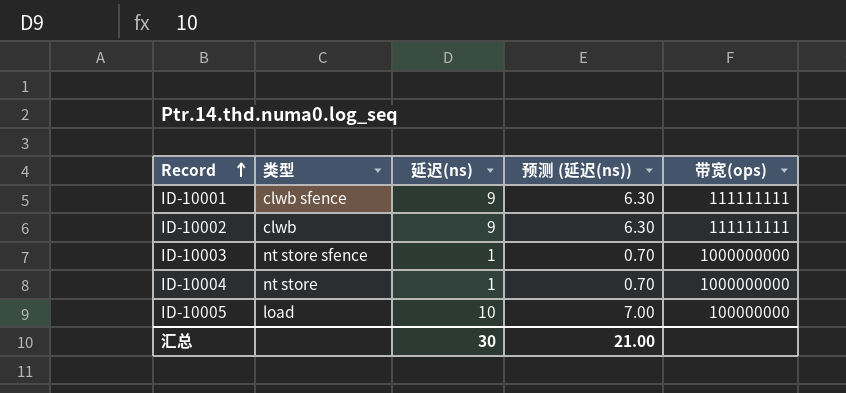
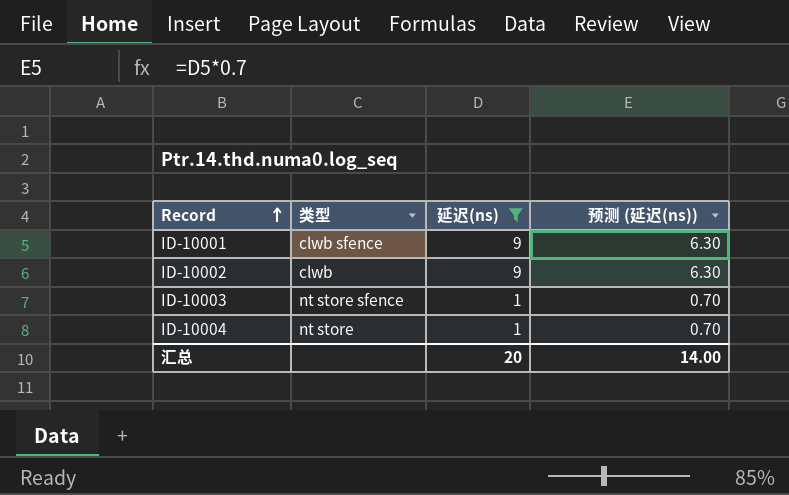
filter: none -> 延迟(ns) != 10
column 带宽(ops) | position: 5 -> none
汇总 | 延迟(ns): 30 -> 20
汇总 | 预测 (延迟(ns)): 21.00 -> 14.00

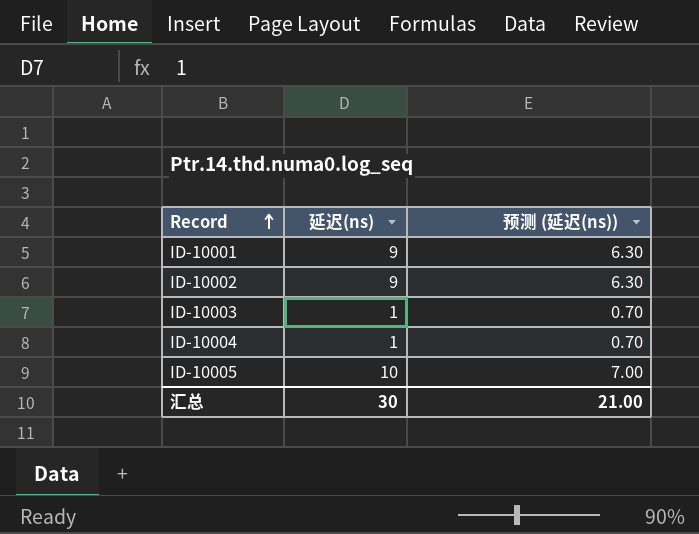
filter: 延迟(ns) != 10 -> none
column 类型 | position: 2 -> none
汇总 | 延迟(ns): 20 -> 30
汇总 | 预测 (延迟(ns)): 14.00 -> 21.00

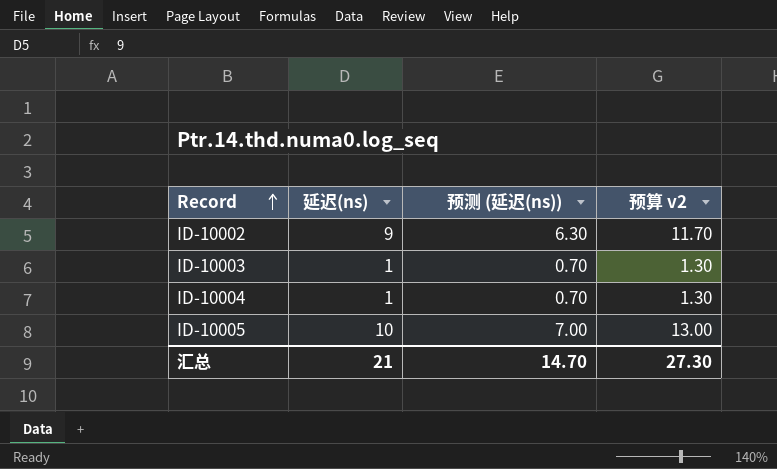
column 预算 v2 | formula: none -> [延迟(ns)] * 1.3
row ID-10001: 9 | 6.30 -> none
汇总 | 延迟(ns): 30 -> 21
汇总 | 预测 (延迟(ns)): 21.00 -> 14.70

